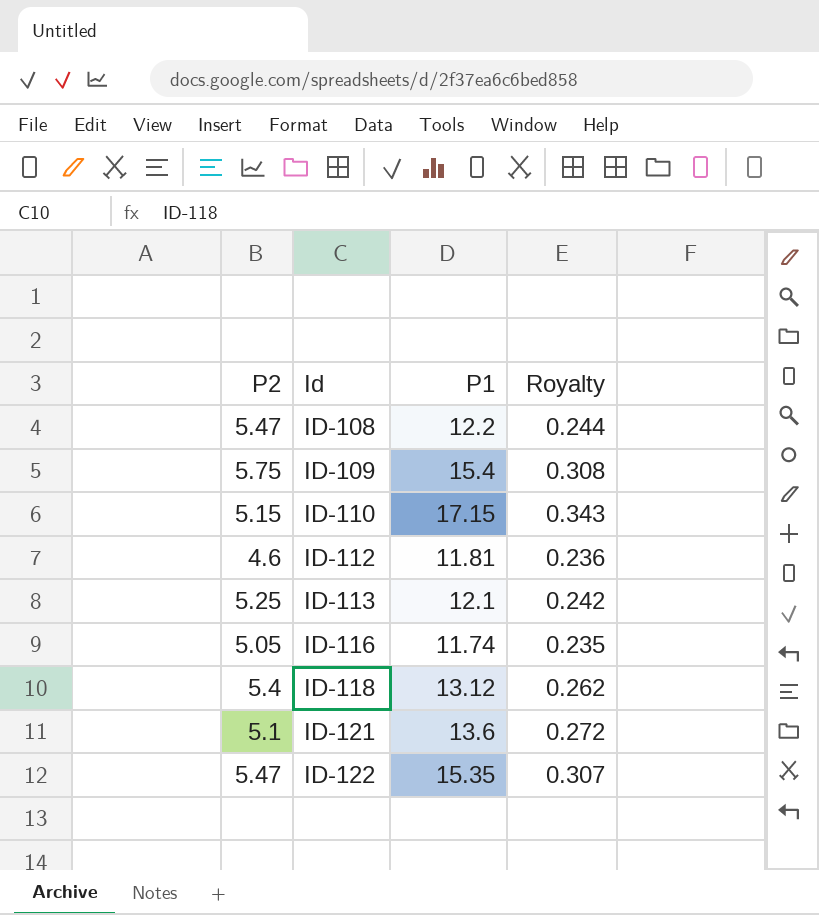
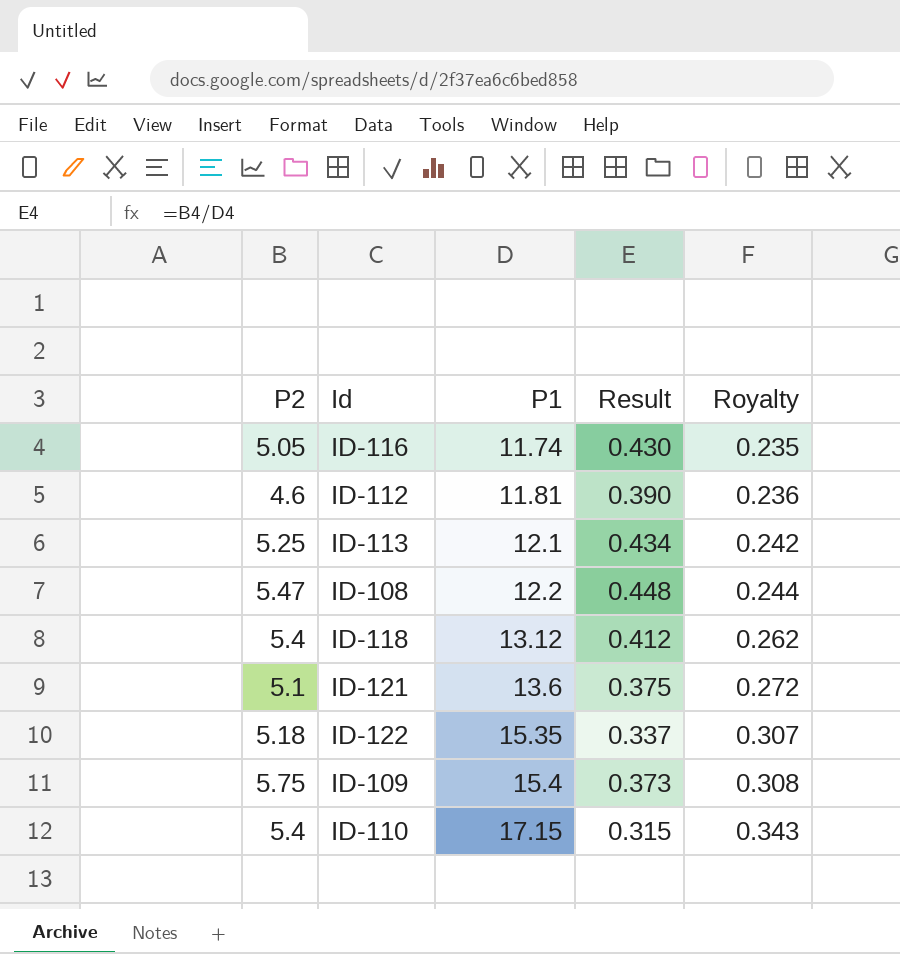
row order: Id ascending -> P1 ascending
column Result | formula: none -> [P2] / [P1]
ID-122 | P2: 5.47 -> 5.18
ID-110 | P2: 5.15 -> 5.4

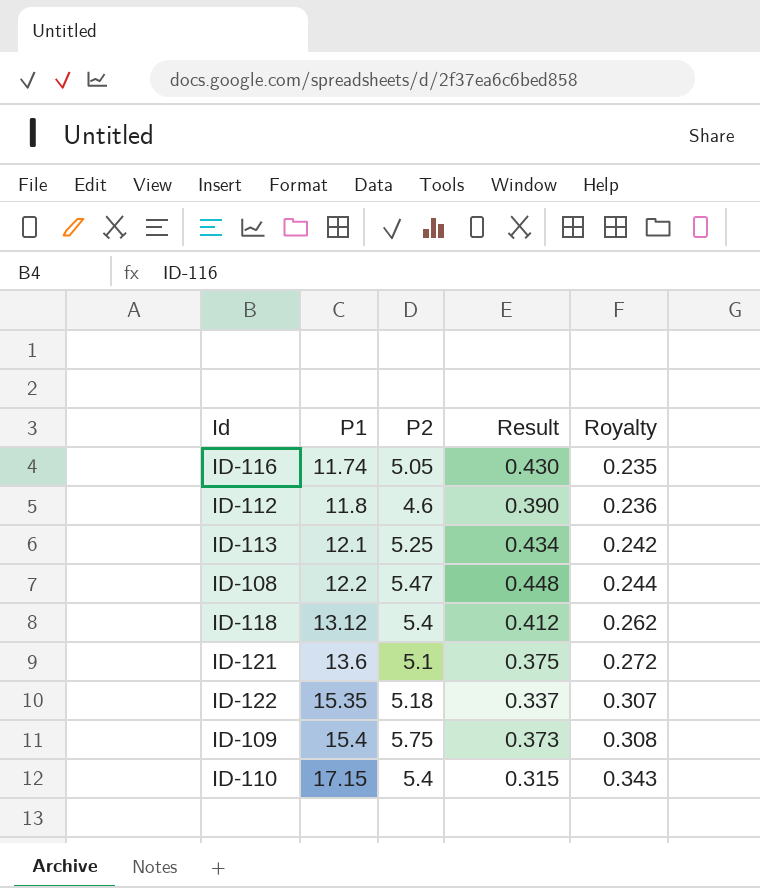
column P2 | position: 1 -> 3
ID-112 | P1: 11.81 -> 11.8

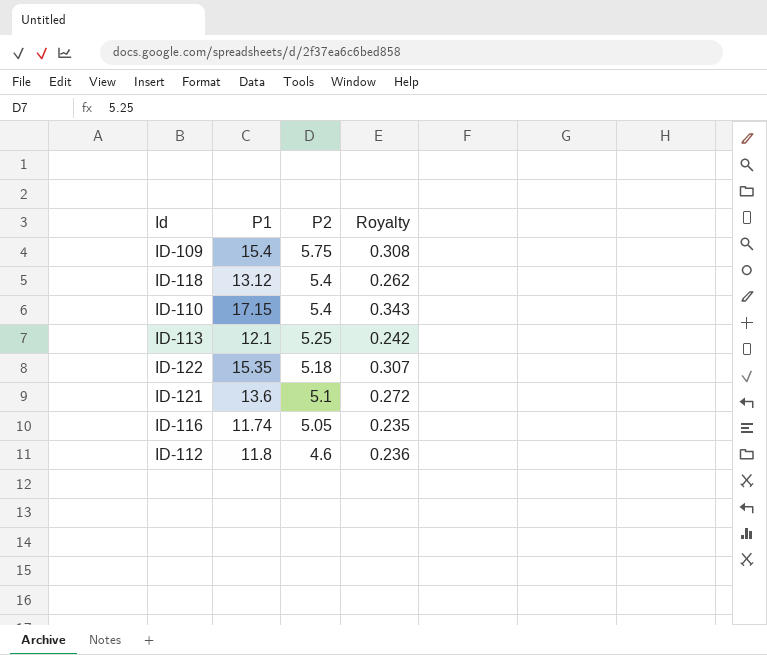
row order: P1 ascending -> P2 descending
column Result | formula: [P2] / [P1] -> none
row ID-108: 12.2 | 5.47 | 0.448 | 0.244 -> none

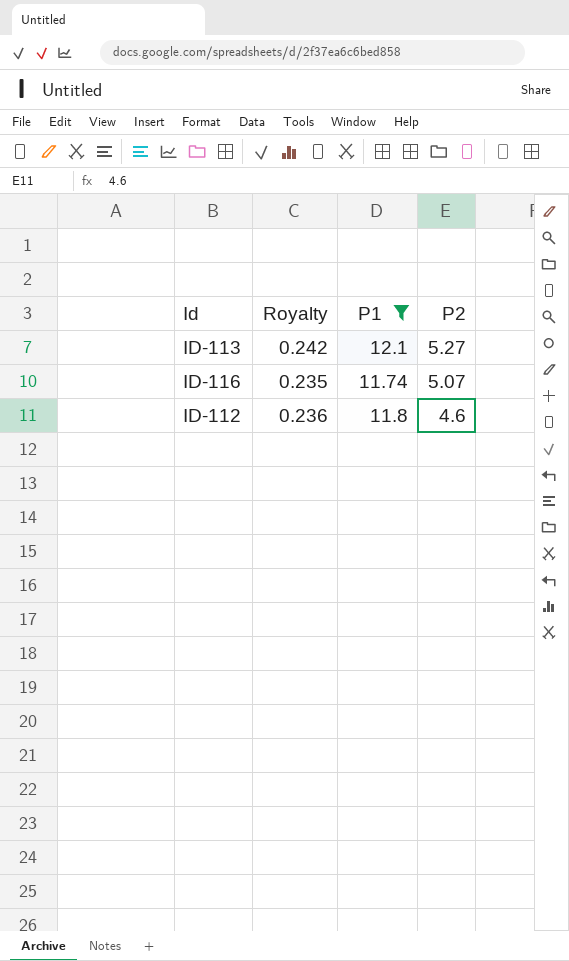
filter: none -> P1 <= 12.1
column Royalty | position: 4 -> 2
ID-113 | P2: 5.25 -> 5.27
ID-116 | P2: 5.05 -> 5.07

